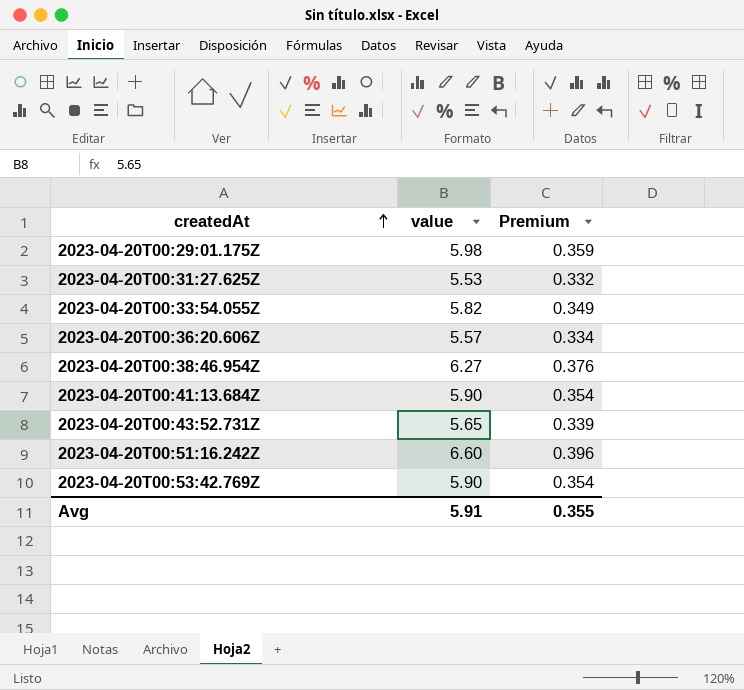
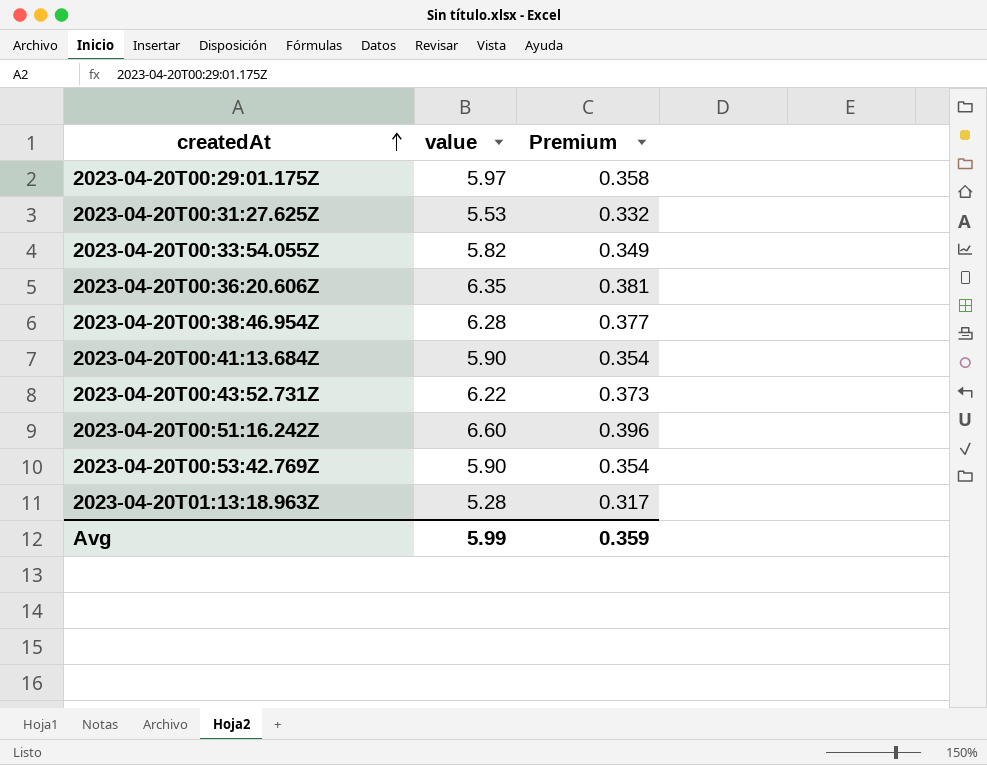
2023-04-20T00:29:01.175Z | value: 5.98 -> 5.97
2023-04-20T00:29:01.175Z | Premium: 0.359 -> 0.358
2023-04-20T00:36:20.606Z | value: 5.57 -> 6.35
2023-04-20T00:36:20.606Z | Premium: 0.334 -> 0.381
2023-04-20T00:38:46.954Z | value: 6.27 -> 6.28
2023-04-20T00:38:46.954Z | Premium: 0.376 -> 0.377
2023-04-20T00:43:52.731Z | value: 5.65 -> 6.22
2023-04-20T00:43:52.731Z | Premium: 0.339 -> 0.373
row 2023-04-20T01:13:18.963Z: none -> 5.28 | 0.317
Avg | value: 5.91 -> 5.99
Avg | Premium: 0.355 -> 0.359

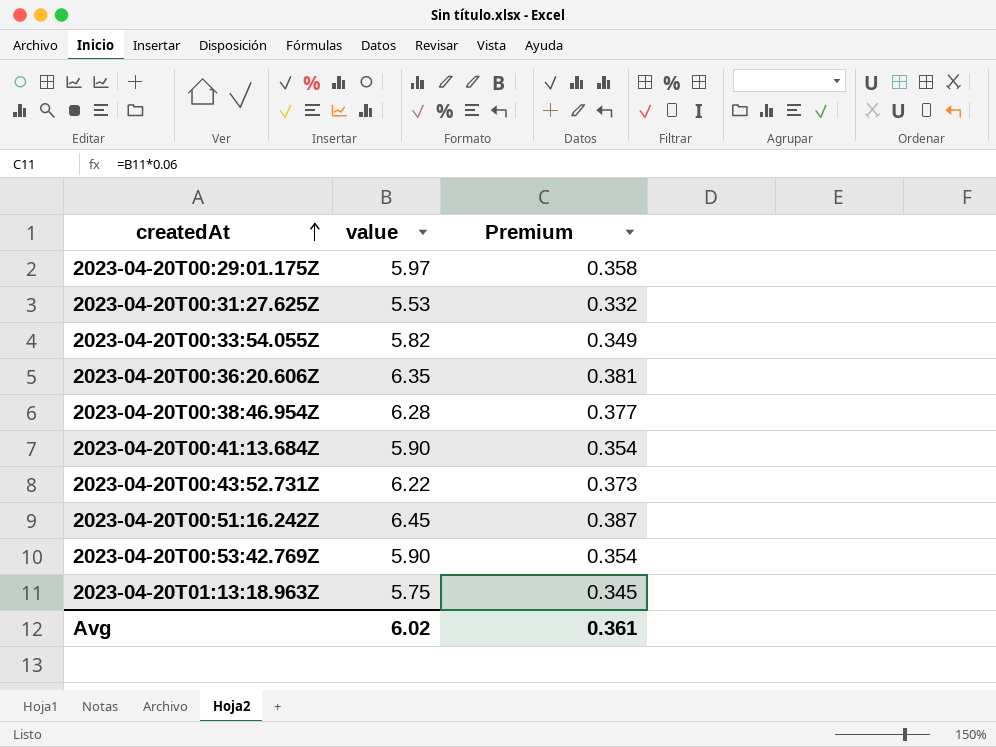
2023-04-20T00:51:16.242Z | value: 6.60 -> 6.45
2023-04-20T00:51:16.242Z | Premium: 0.396 -> 0.387
2023-04-20T01:13:18.963Z | value: 5.28 -> 5.75
2023-04-20T01:13:18.963Z | Premium: 0.317 -> 0.345
Avg | value: 5.99 -> 6.02
Avg | Premium: 0.359 -> 0.361

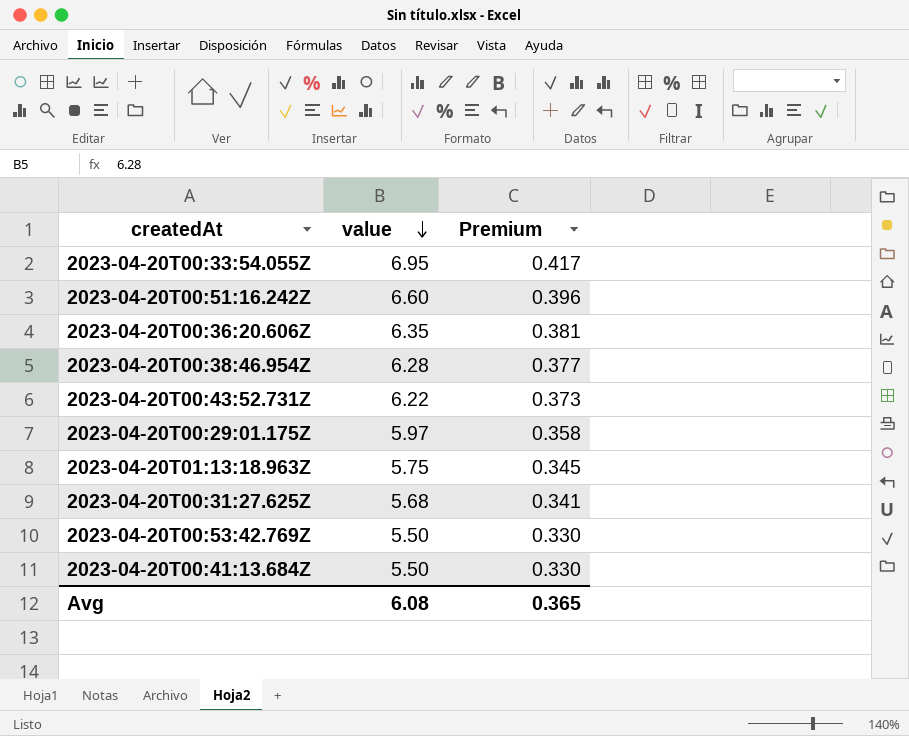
row order: createdAt ascending -> value descending
2023-04-20T00:33:54.055Z | value: 5.82 -> 6.95
2023-04-20T00:33:54.055Z | Premium: 0.349 -> 0.417
2023-04-20T00:51:16.242Z | value: 6.45 -> 6.60
2023-04-20T00:51:16.242Z | Premium: 0.387 -> 0.396
2023-04-20T00:31:27.625Z | value: 5.53 -> 5.68
2023-04-20T00:31:27.625Z | Premium: 0.332 -> 0.341
2023-04-20T00:53:42.769Z | value: 5.90 -> 5.50
2023-04-20T00:53:42.769Z | Premium: 0.354 -> 0.330
2023-04-20T00:41:13.684Z | value: 5.90 -> 5.50
2023-04-20T00:41:13.684Z | Premium: 0.354 -> 0.330
Avg | value: 6.02 -> 6.08
Avg | Premium: 0.361 -> 0.365

